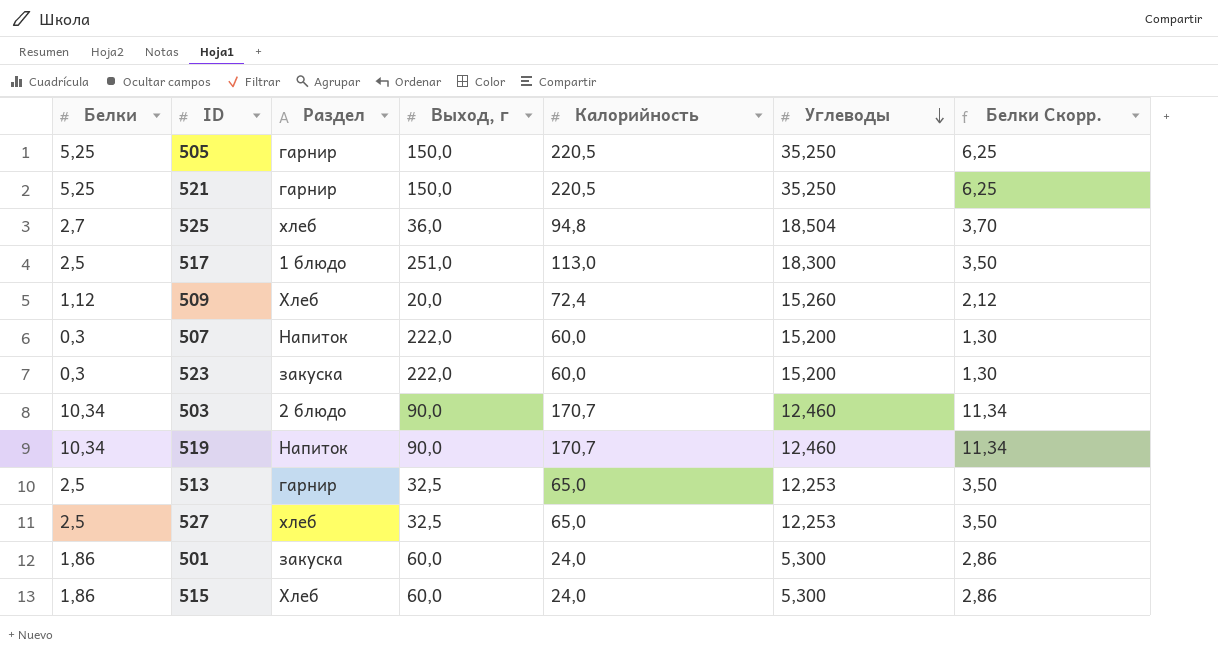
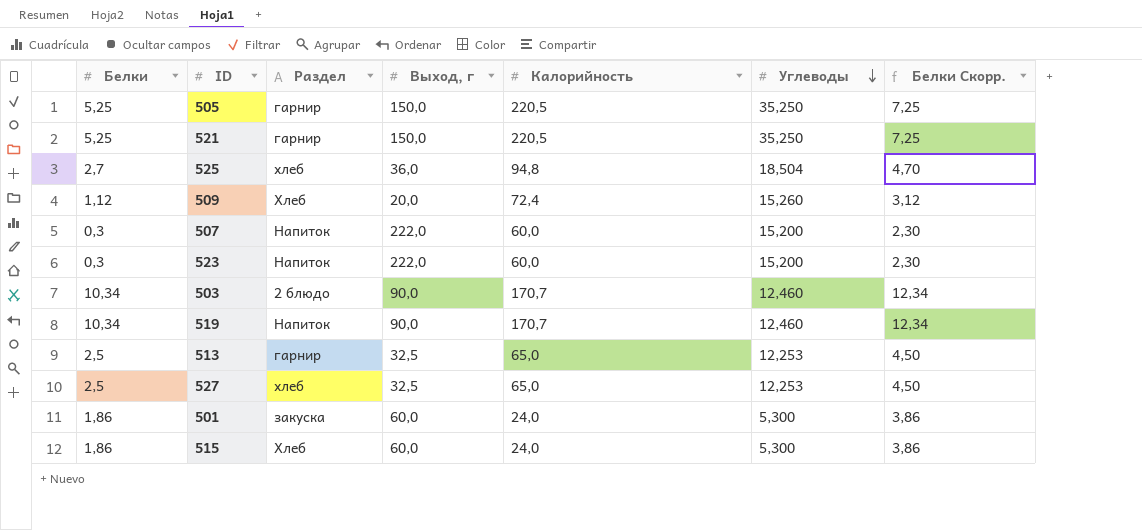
column Белки Скорр. | formula: [Белки] + 1 -> [Белки] + 2
row 517: 2,5 | 1 блюдо | 251,0 | 113,0 | 18,300 | 3,50 -> none
523 | Раздел: закуска -> Напиток

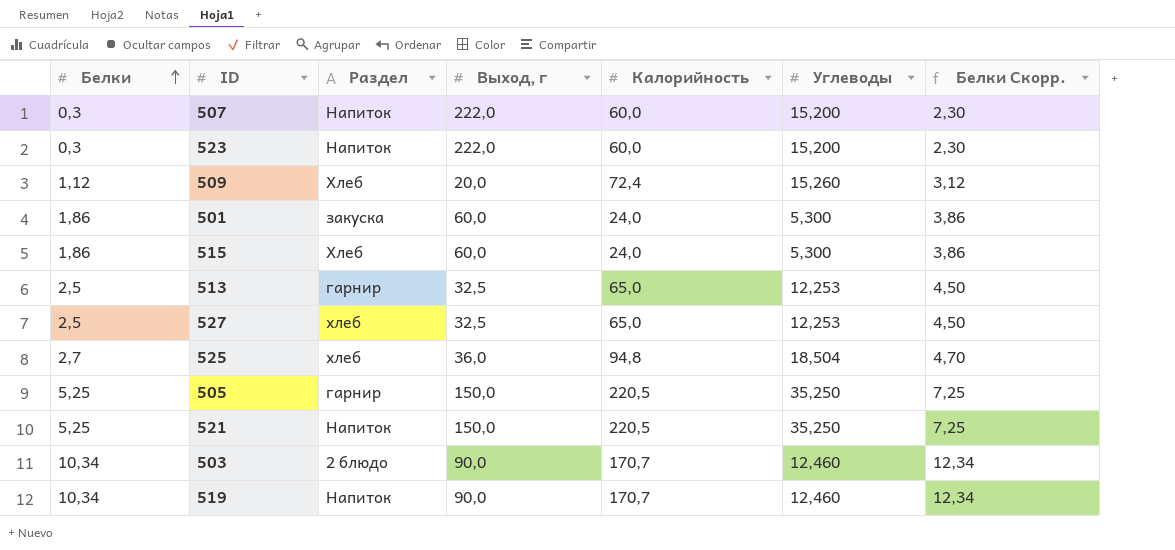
row order: Углеводы descending -> Белки ascending
521 | Раздел: гарнир -> Напиток

